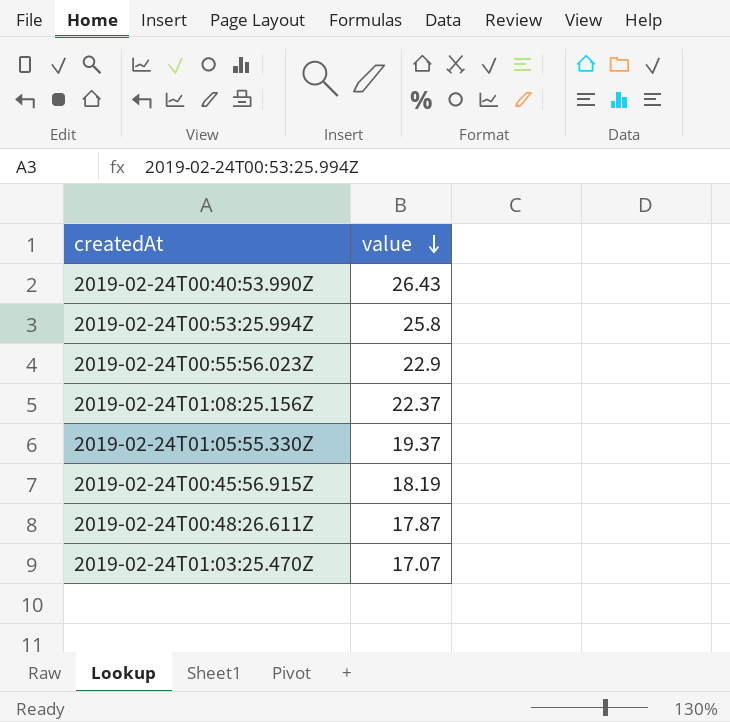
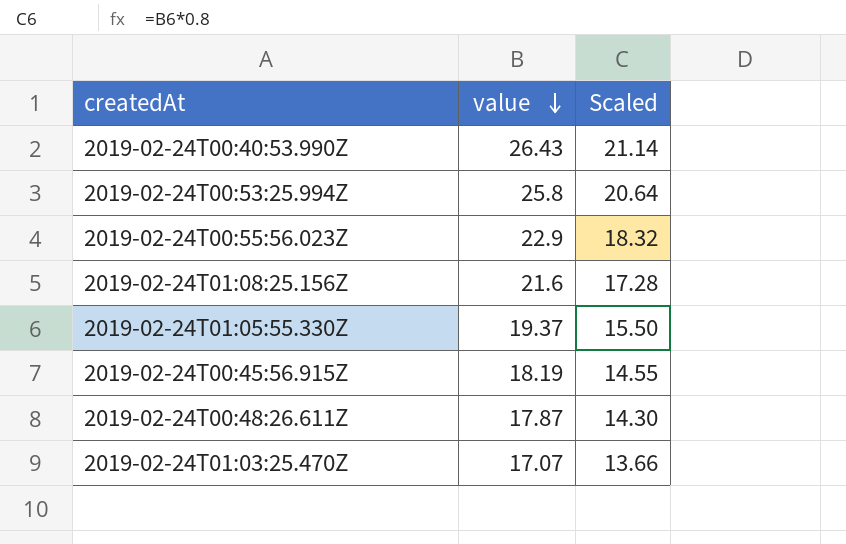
column Scaled | formula: none -> [value] * 0.8
2019-02-24T01:08:25.156Z | value: 22.37 -> 21.6

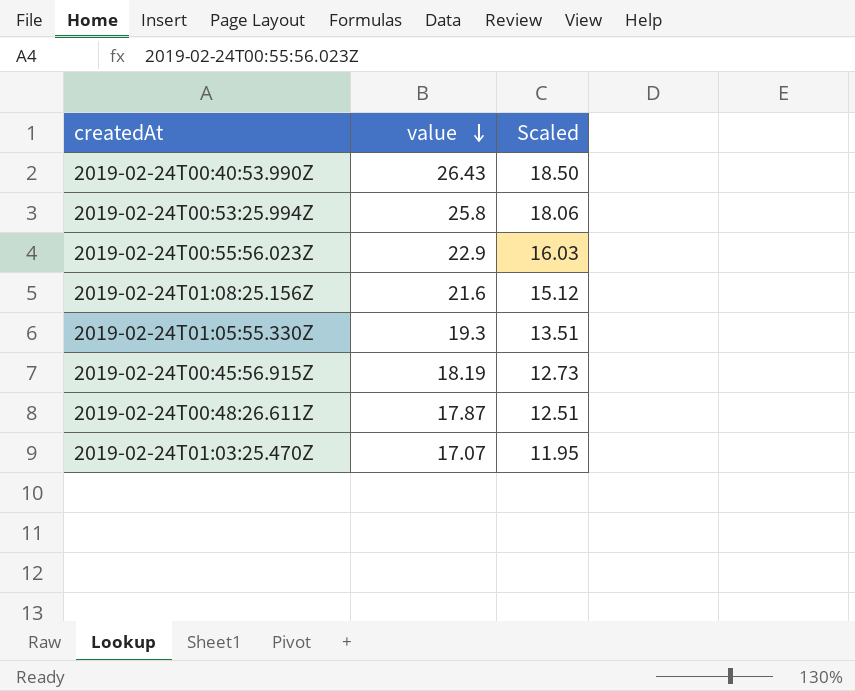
column Scaled | formula: [value] * 0.8 -> [value] * 0.7
2019-02-24T01:05:55.330Z | value: 19.37 -> 19.3

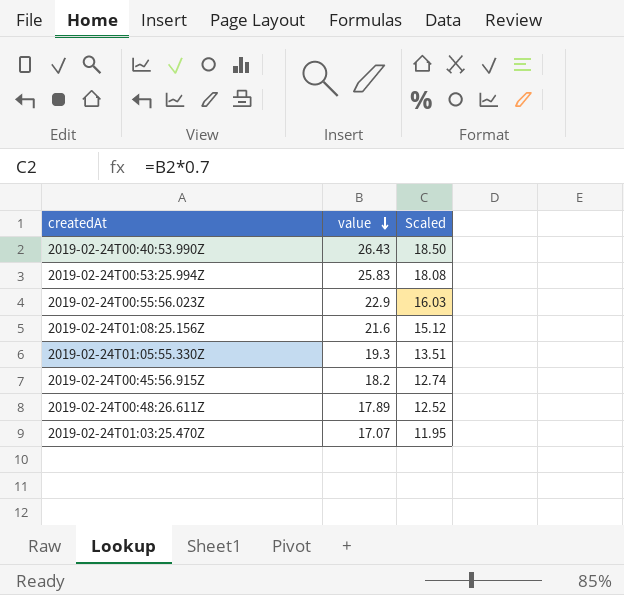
2019-02-24T00:53:25.994Z | value: 25.8 -> 25.83
2019-02-24T00:53:25.994Z | Scaled: 18.06 -> 18.08
2019-02-24T00:45:56.915Z | value: 18.19 -> 18.2
2019-02-24T00:45:56.915Z | Scaled: 12.73 -> 12.74
2019-02-24T00:48:26.611Z | value: 17.87 -> 17.89
2019-02-24T00:48:26.611Z | Scaled: 12.51 -> 12.52

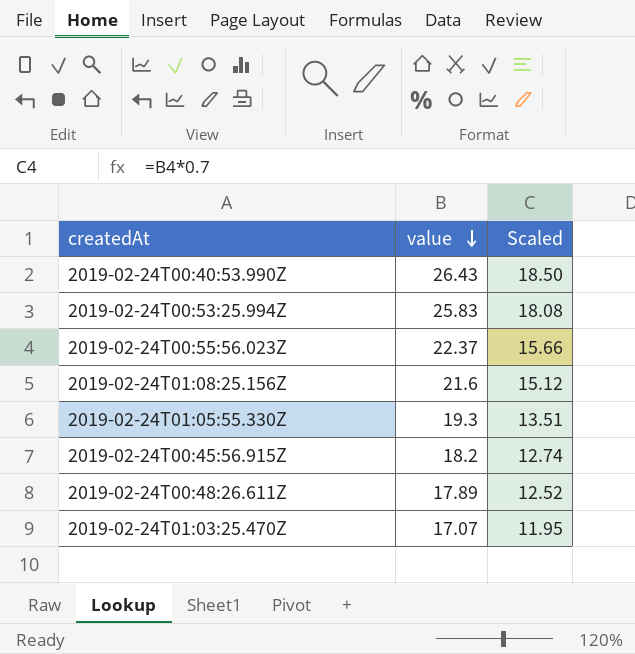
2019-02-24T00:55:56.023Z | value: 22.9 -> 22.37
2019-02-24T00:55:56.023Z | Scaled: 16.03 -> 15.66

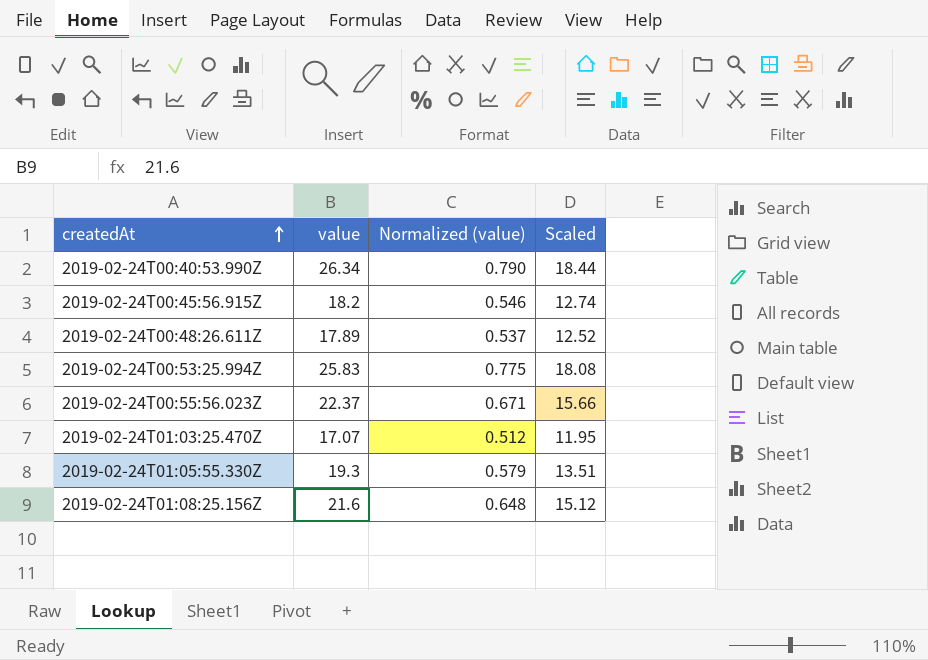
row order: value descending -> createdAt ascending
column Normalized (value) | formula: none -> [value] * 0.03
2019-02-24T00:40:53.990Z | value: 26.43 -> 26.34
2019-02-24T00:40:53.990Z | Scaled: 18.50 -> 18.44

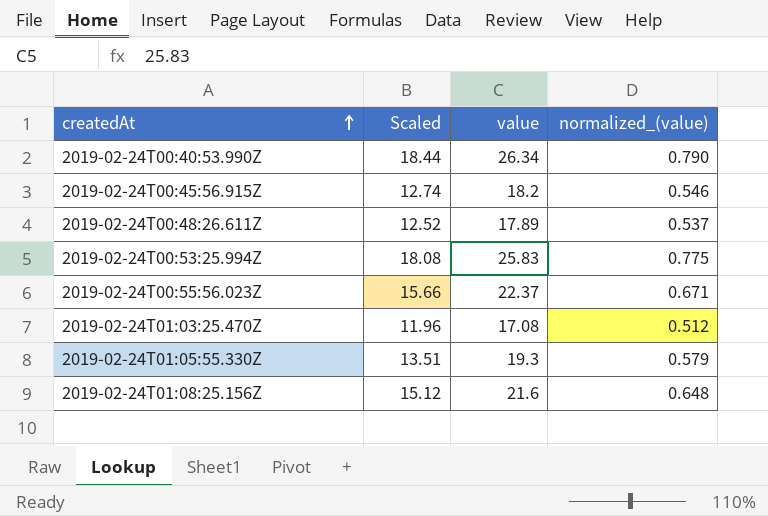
column Scaled | position: 4 -> 2
column name: Normalized (value) -> normalized_(value)
2019-02-24T01:03:25.470Z | Scaled: 11.95 -> 11.96
2019-02-24T01:03:25.470Z | value: 17.07 -> 17.08

